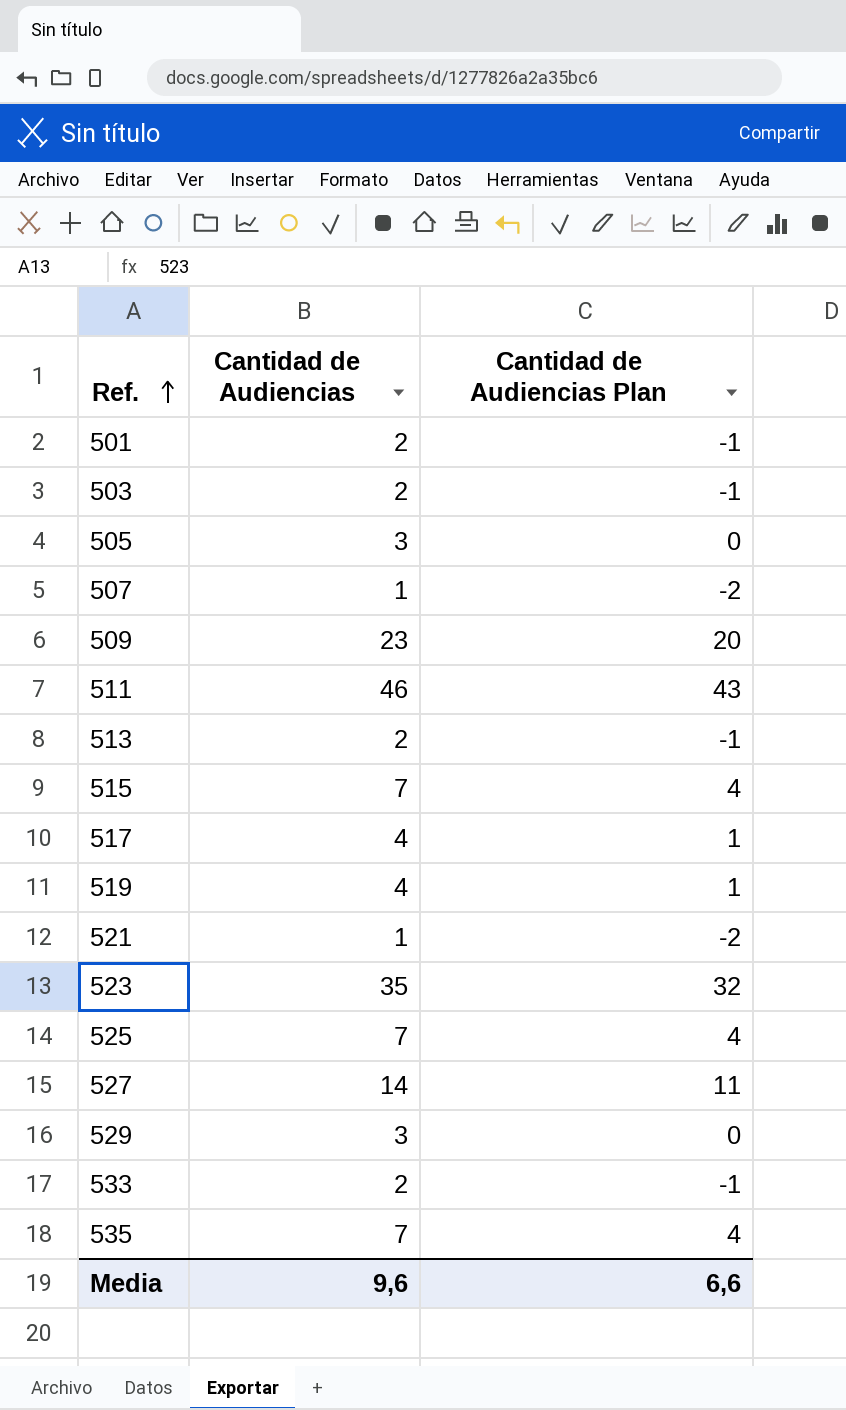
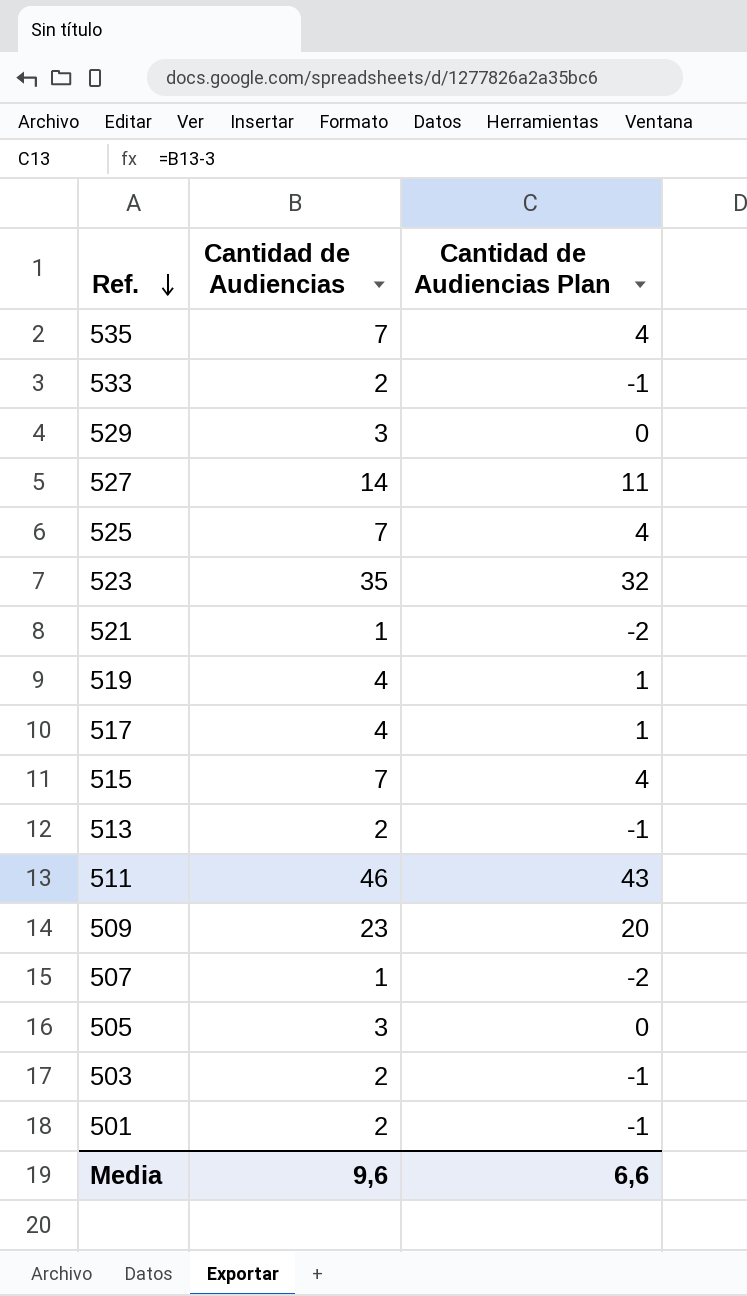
row order: Ref. ascending -> Ref. descending

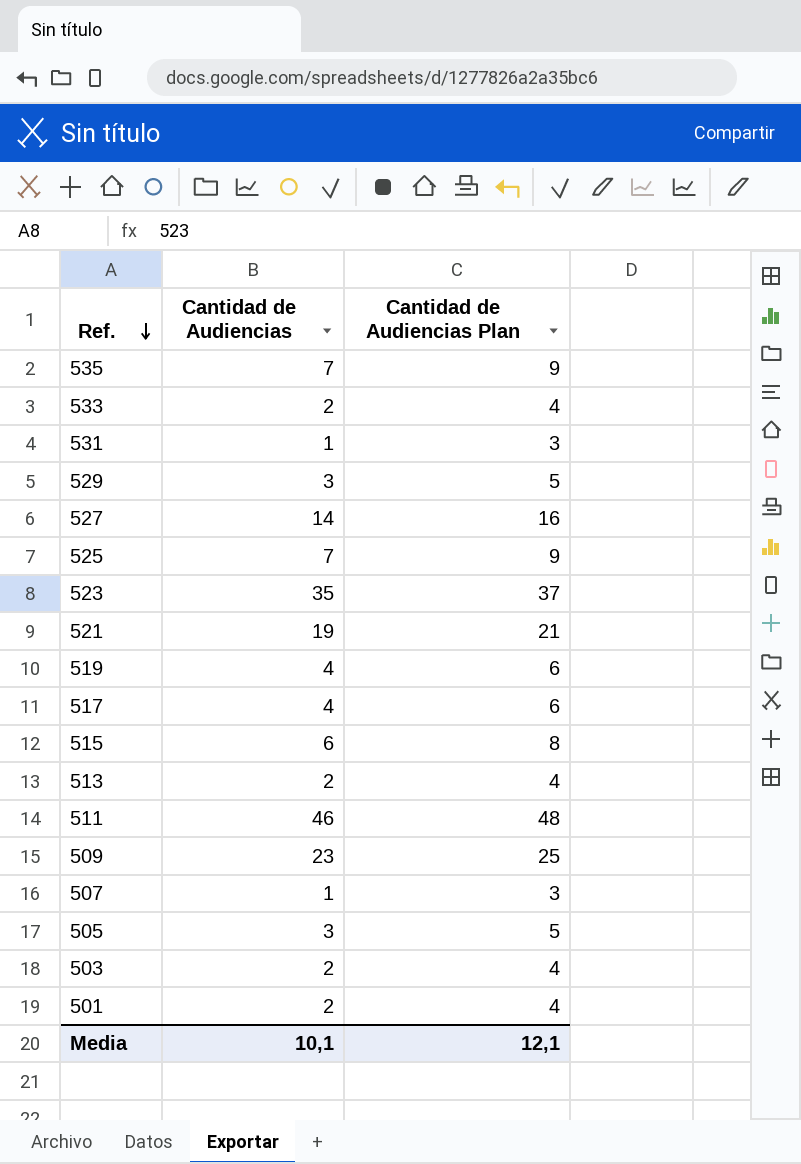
column Cantidad de Audiencias Plan | formula: [Cantidad de Audiencias] - 3 -> [Cantidad de Audiencias] + 2
row 531: none -> 1 | 3
521 | Cantidad de Audiencias: 1 -> 19
515 | Cantidad de Audiencias: 7 -> 6
Media | Cantidad de Audiencias: 9,6 -> 10,1
Media | Cantidad de Audiencias Plan: 6,6 -> 12,1

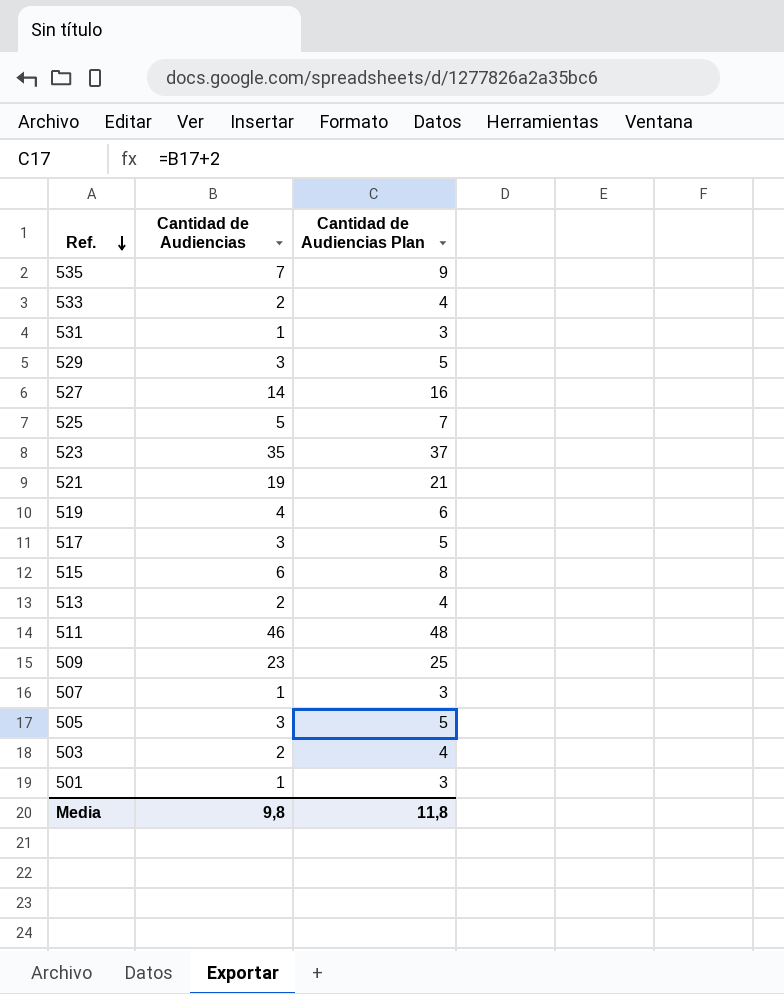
525 | Cantidad de Audiencias: 7 -> 5
525 | Cantidad de Audiencias Plan: 9 -> 7
517 | Cantidad de Audiencias: 4 -> 3
517 | Cantidad de Audiencias Plan: 6 -> 5
501 | Cantidad de Audiencias: 2 -> 1
501 | Cantidad de Audiencias Plan: 4 -> 3
Media | Cantidad de Audiencias: 10,1 -> 9,8
Media | Cantidad de Audiencias Plan: 12,1 -> 11,8

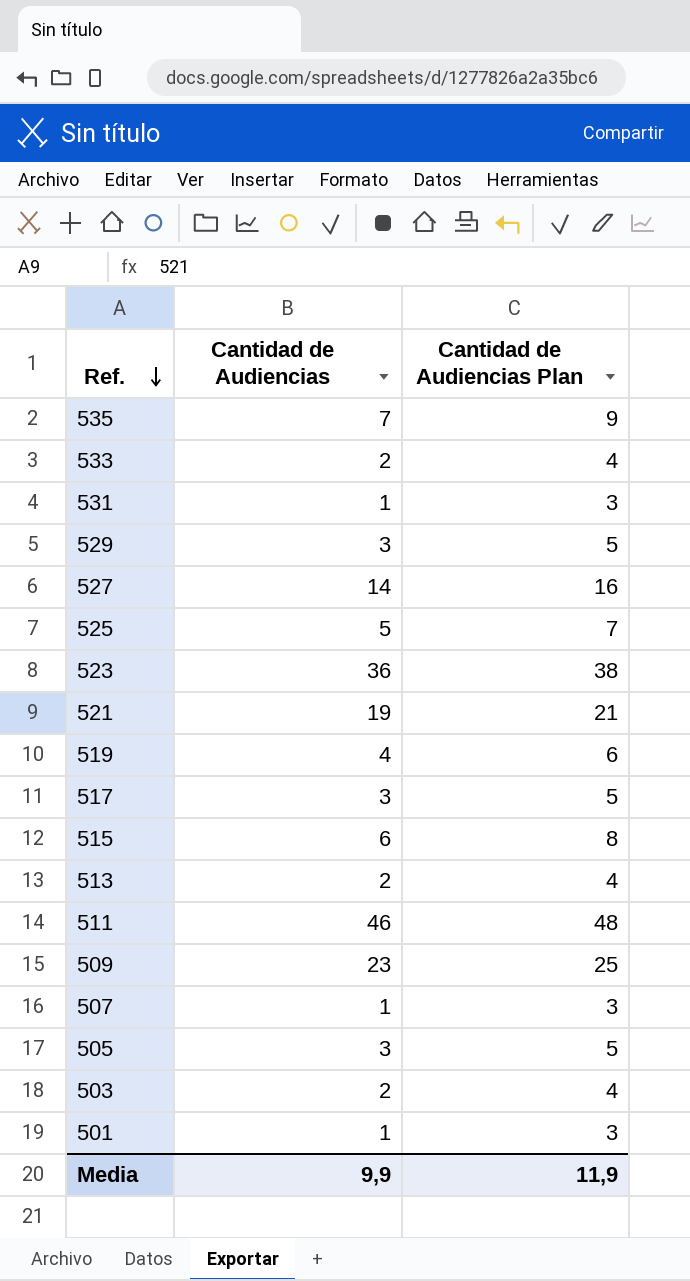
523 | Cantidad de Audiencias: 35 -> 36
523 | Cantidad de Audiencias Plan: 37 -> 38
Media | Cantidad de Audiencias: 9,8 -> 9,9
Media | Cantidad de Audiencias Plan: 11,8 -> 11,9

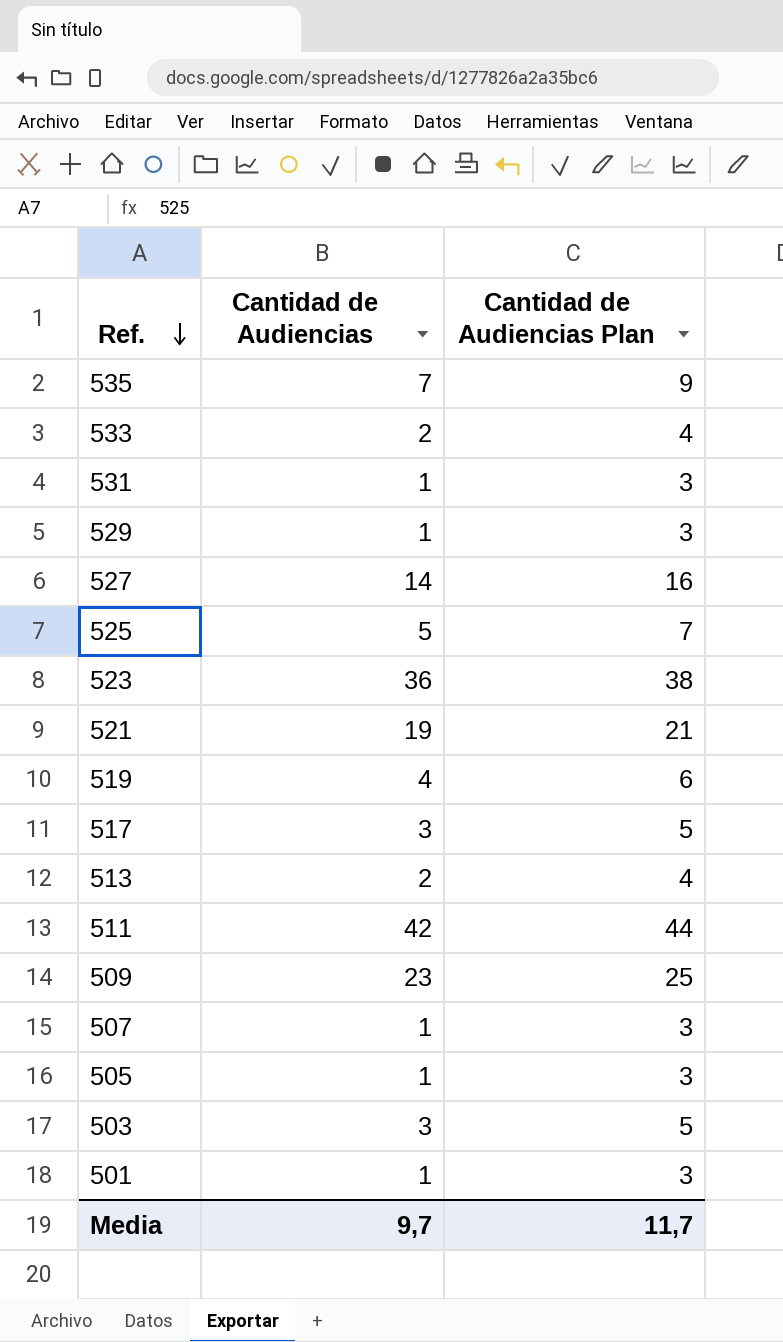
row 515: 6 | 8 -> none
529 | Cantidad de Audiencias: 3 -> 1
529 | Cantidad de Audiencias Plan: 5 -> 3
511 | Cantidad de Audiencias: 46 -> 42
511 | Cantidad de Audiencias Plan: 48 -> 44
505 | Cantidad de Audiencias: 3 -> 1
505 | Cantidad de Audiencias Plan: 5 -> 3
503 | Cantidad de Audiencias: 2 -> 3
503 | Cantidad de Audiencias Plan: 4 -> 5
Media | Cantidad de Audiencias: 9,9 -> 9,7
Media | Cantidad de Audiencias Plan: 11,9 -> 11,7

